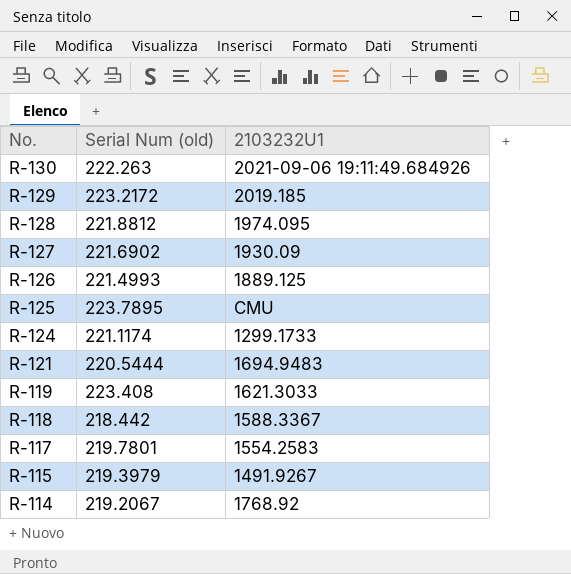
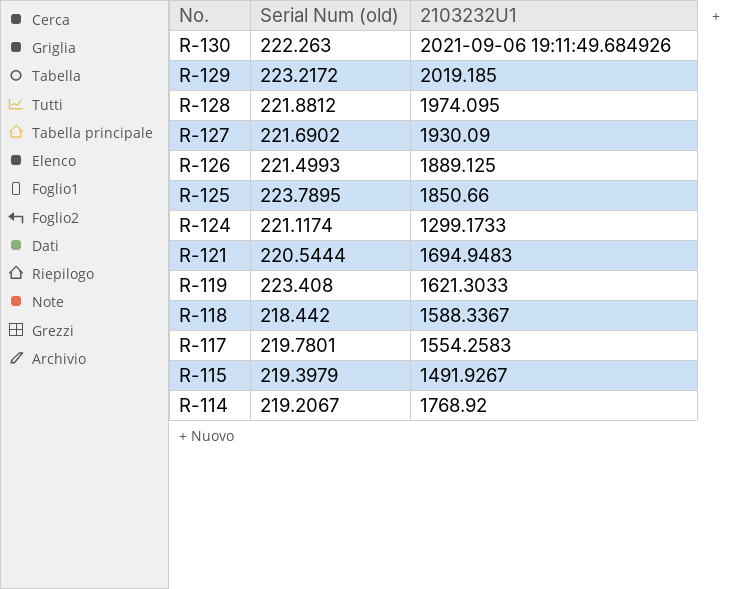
R-125 | 2103232U1: CMU -> 1850.66

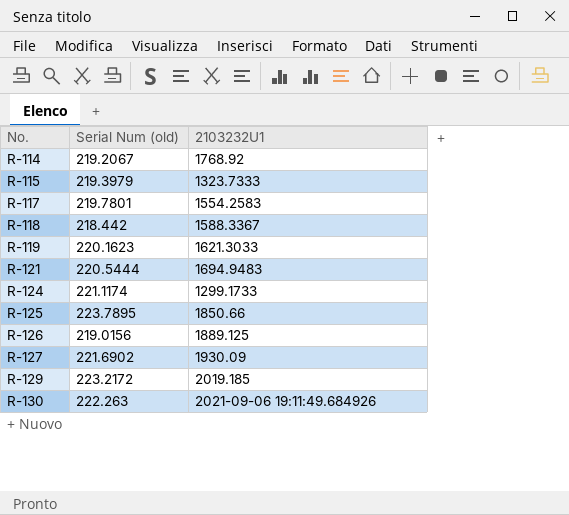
row order: No. descending -> No. ascending
row R-128: 221.8812 | 1974.095 -> none
R-115 | 2103232U1: 1491.9267 -> 1323.7333
R-119 | Serial Num (old): 223.408 -> 220.1623
R-126 | Serial Num (old): 221.4993 -> 219.0156

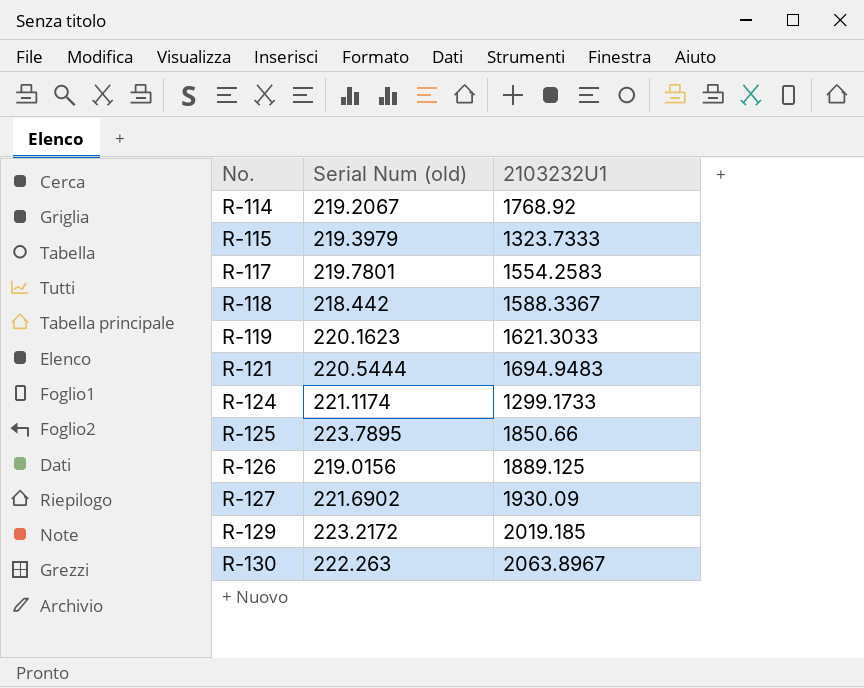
R-130 | 2103232U1: 2021-09-06 19:11:49.684926 -> 2063.8967

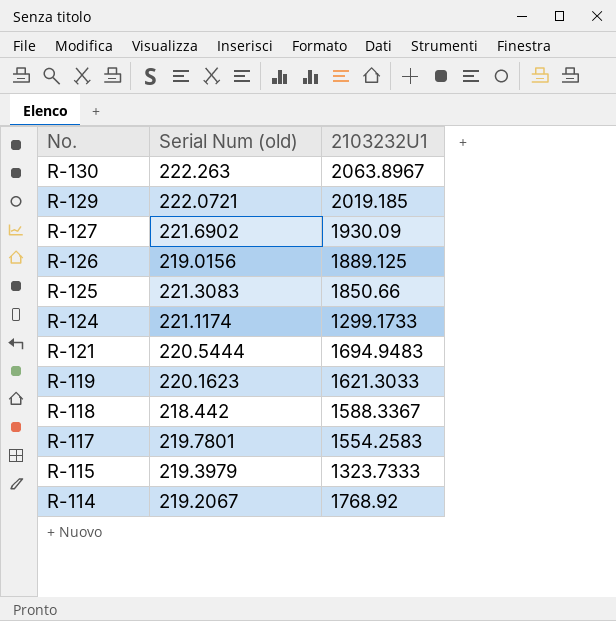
row order: No. ascending -> No. descending
R-129 | Serial Num (old): 223.2172 -> 222.0721
R-125 | Serial Num (old): 223.7895 -> 221.3083

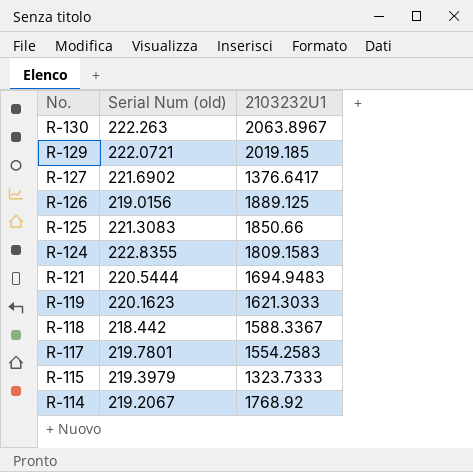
R-127 | 2103232U1: 1930.09 -> 1376.6417
R-124 | Serial Num (old): 221.1174 -> 222.8355
R-124 | 2103232U1: 1299.1733 -> 1809.1583

